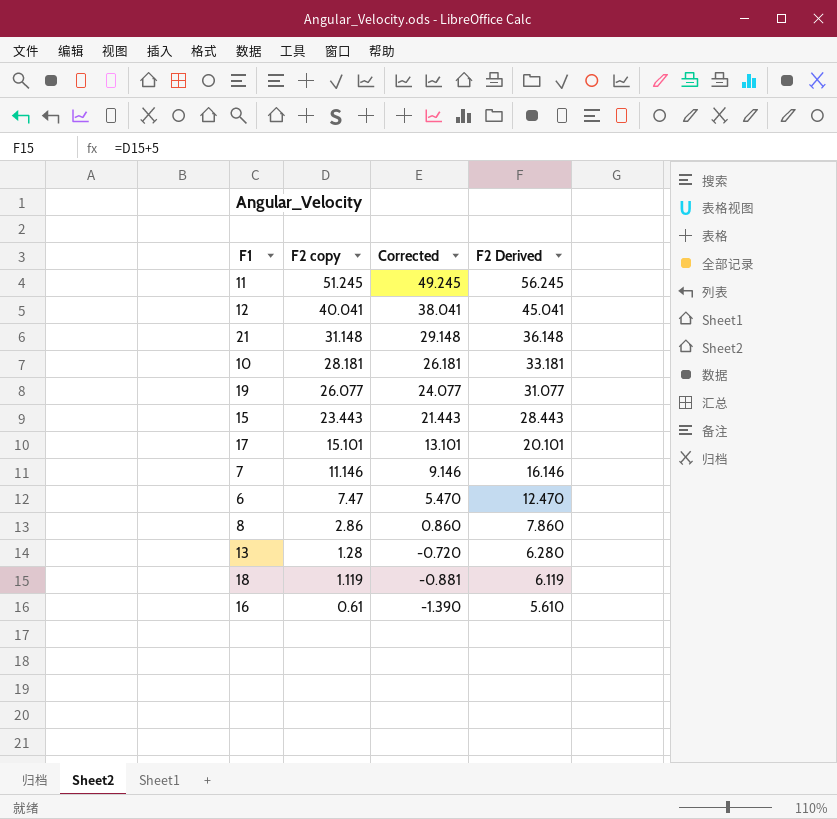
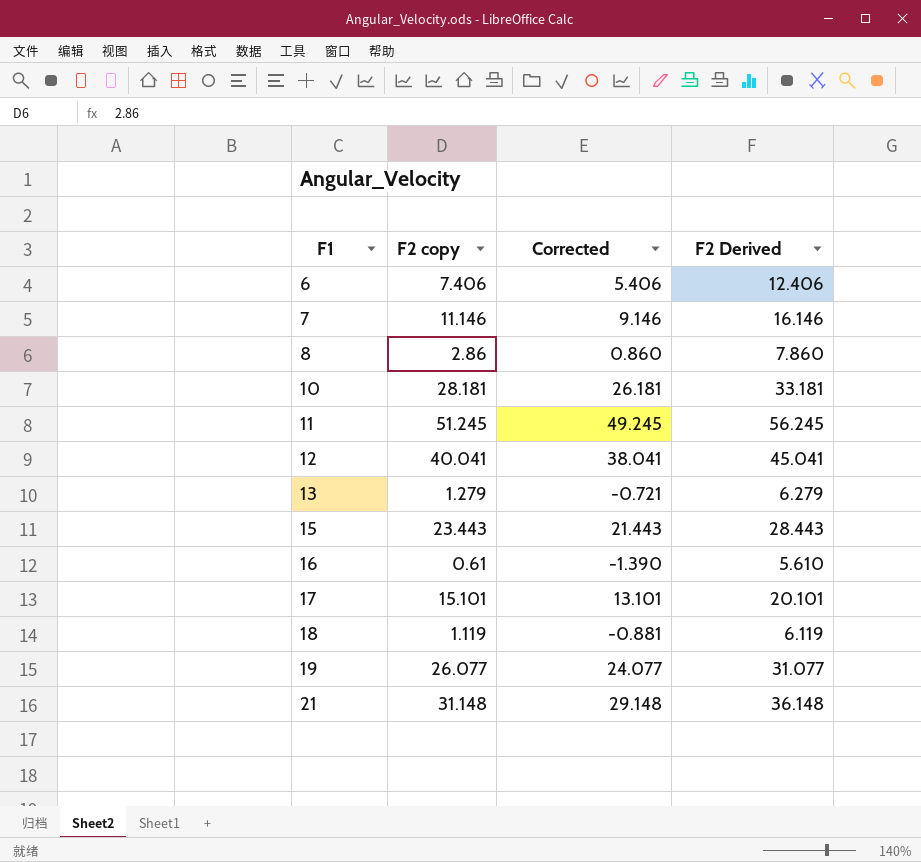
row order: F2 copy descending -> F1 ascending
6 | F2 copy: 7.47 -> 7.406
6 | Corrected: 5.470 -> 5.406
6 | F2 Derived: 12.470 -> 12.406
13 | F2 copy: 1.28 -> 1.279
13 | Corrected: -0.720 -> -0.721
13 | F2 Derived: 6.280 -> 6.279

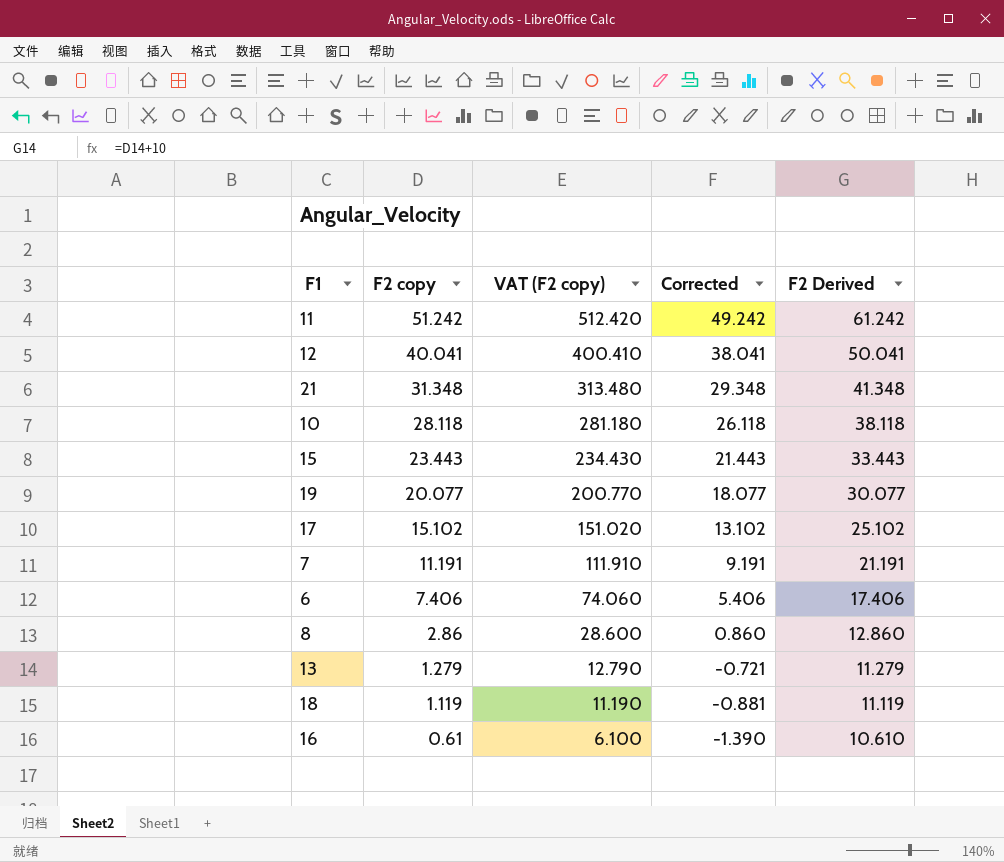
row order: F1 ascending -> F2 copy descending
column VAT (F2 copy) | formula: none -> [F2 copy] * 10
column F2 Derived | formula: [F2 copy] + 5 -> [F2 copy] + 10
11 | F2 copy: 51.245 -> 51.242
11 | Corrected: 49.245 -> 49.242
21 | F2 copy: 31.148 -> 31.348
21 | Corrected: 29.148 -> 29.348
10 | F2 copy: 28.181 -> 28.118
10 | Corrected: 26.181 -> 26.118
19 | F2 copy: 26.077 -> 20.077
19 | Corrected: 24.077 -> 18.077
17 | F2 copy: 15.101 -> 15.102
17 | Corrected: 13.101 -> 13.102
7 | F2 copy: 11.146 -> 11.191
7 | Corrected: 9.146 -> 9.191

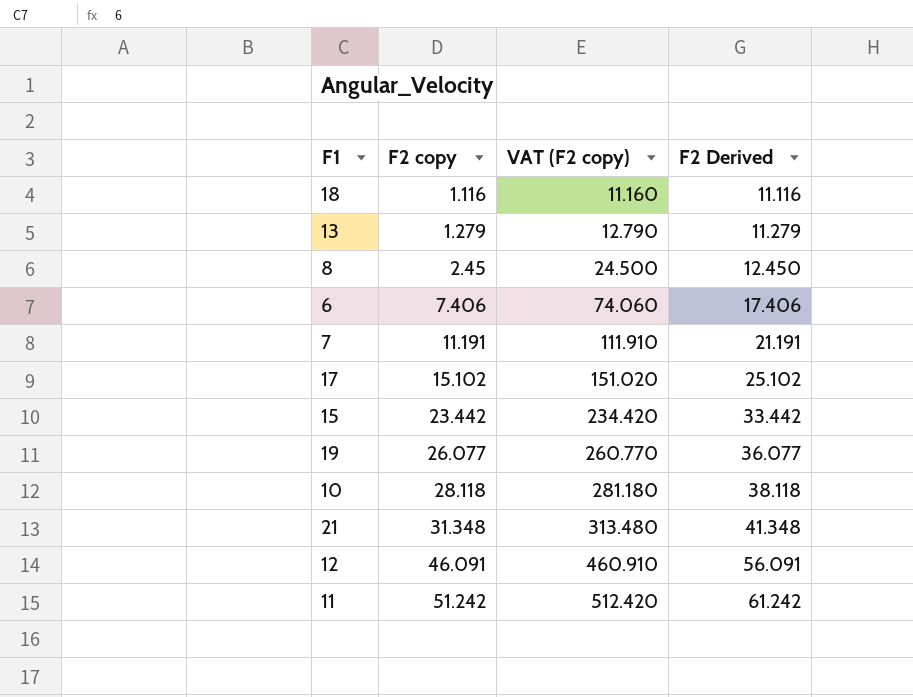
row order: F2 copy descending -> F2 copy ascending
column Corrected | formula: [F2 copy] - 2 -> none
row 16: 0.61 | 6.100 | -1.390 | 10.610 -> none
18 | F2 copy: 1.119 -> 1.116
18 | VAT (F2 copy): 11.190 -> 11.160
18 | F2 Derived: 11.119 -> 11.116
8 | F2 copy: 2.86 -> 2.45
8 | VAT (F2 copy): 28.600 -> 24.500
8 | F2 Derived: 12.860 -> 12.450
15 | F2 copy: 23.443 -> 23.442
15 | VAT (F2 copy): 234.430 -> 234.420
15 | F2 Derived: 33.443 -> 33.442
19 | F2 copy: 20.077 -> 26.077
19 | VAT (F2 copy): 200.770 -> 260.770
19 | F2 Derived: 30.077 -> 36.077
12 | F2 copy: 40.041 -> 46.091
12 | VAT (F2 copy): 400.410 -> 460.910
12 | F2 Derived: 50.041 -> 56.091

